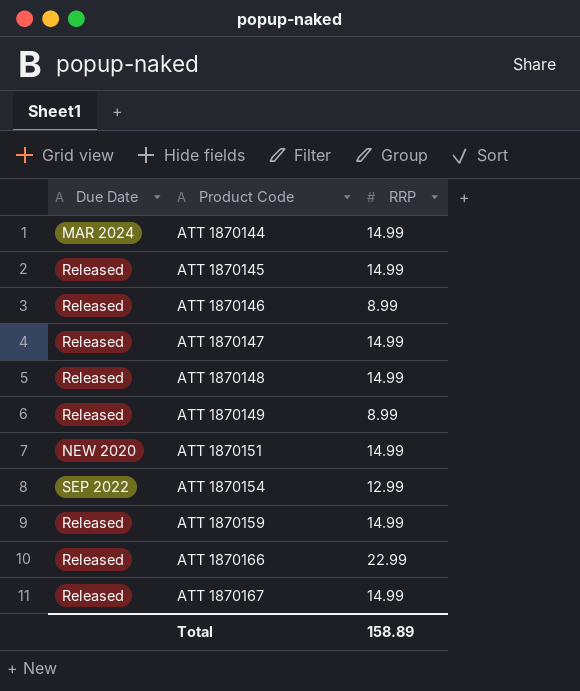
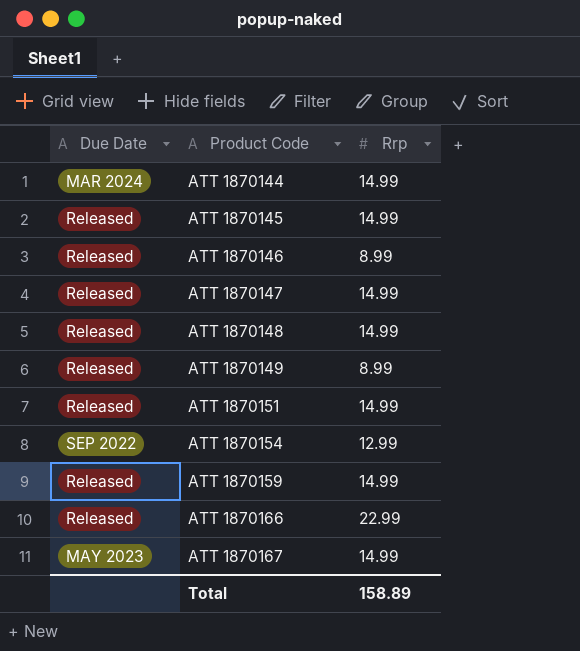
column name: RRP -> Rrp
ATT 1870151 | Due Date: NEW 2020 -> Released
ATT 1870167 | Due Date: Released -> MAY 2023

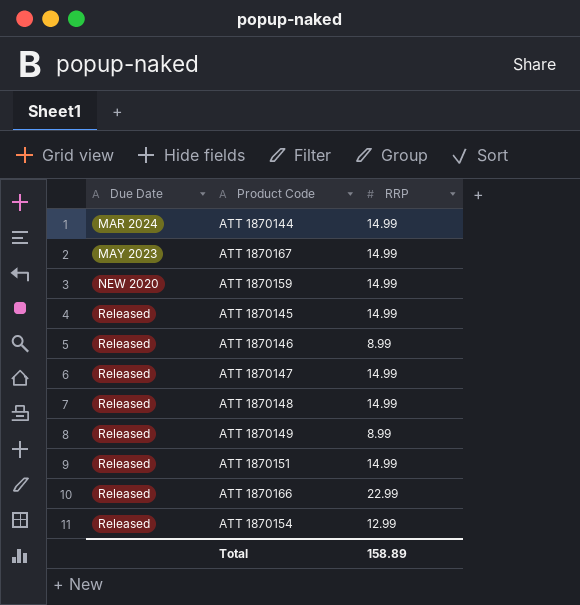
row order: Product Code ascending -> Due Date ascending
column name: Rrp -> RRP
ATT 1870159 | Due Date: Released -> NEW 2020
ATT 1870154 | Due Date: SEP 2022 -> Released

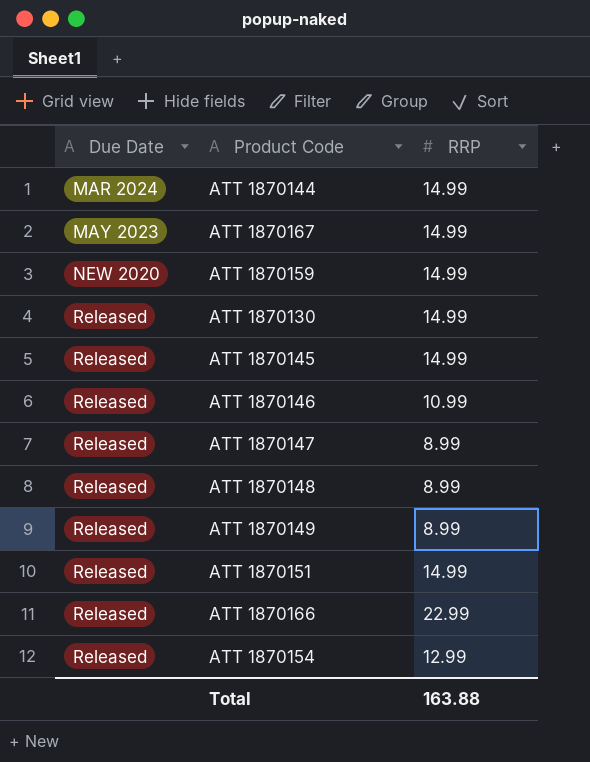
row ATT 1870130: none -> Released | 14.99
ATT 1870146 | RRP: 8.99 -> 10.99
ATT 1870147 | RRP: 14.99 -> 8.99
ATT 1870148 | RRP: 14.99 -> 8.99
Total | RRP: 158.89 -> 163.88

